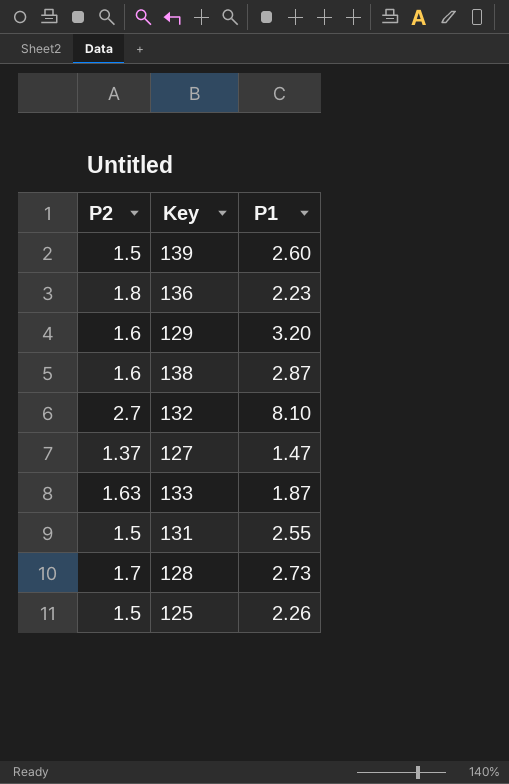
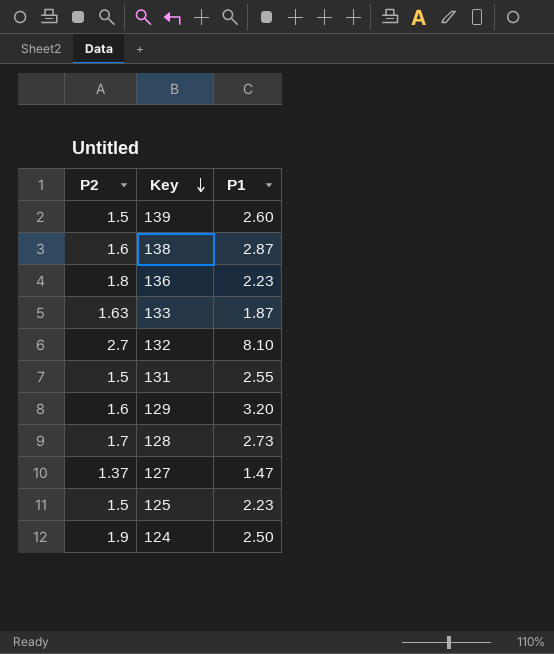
row order: none -> Key descending
125 | P1: 2.26 -> 2.23
row 124: none -> 1.9 | 2.50

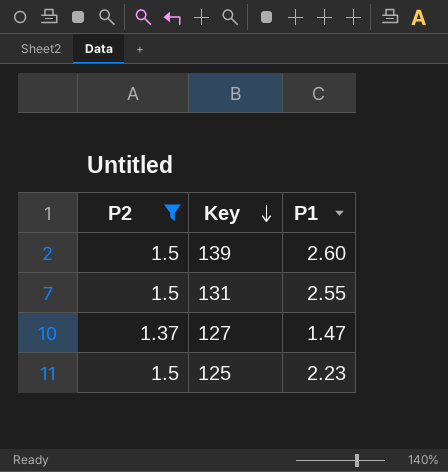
filter: none -> P2 <= 1.5

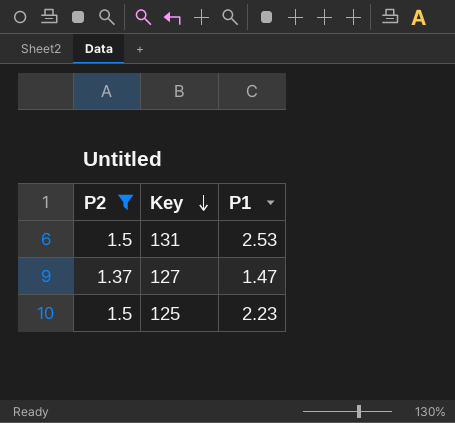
row 139: 1.5 | 2.60 -> none
131 | P1: 2.55 -> 2.53

